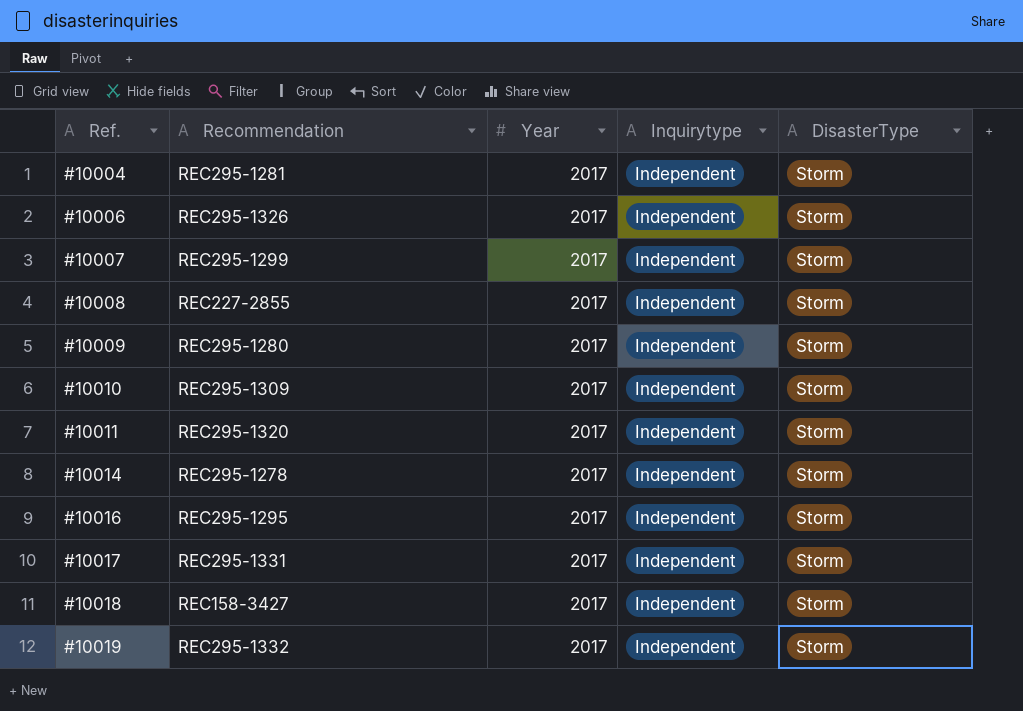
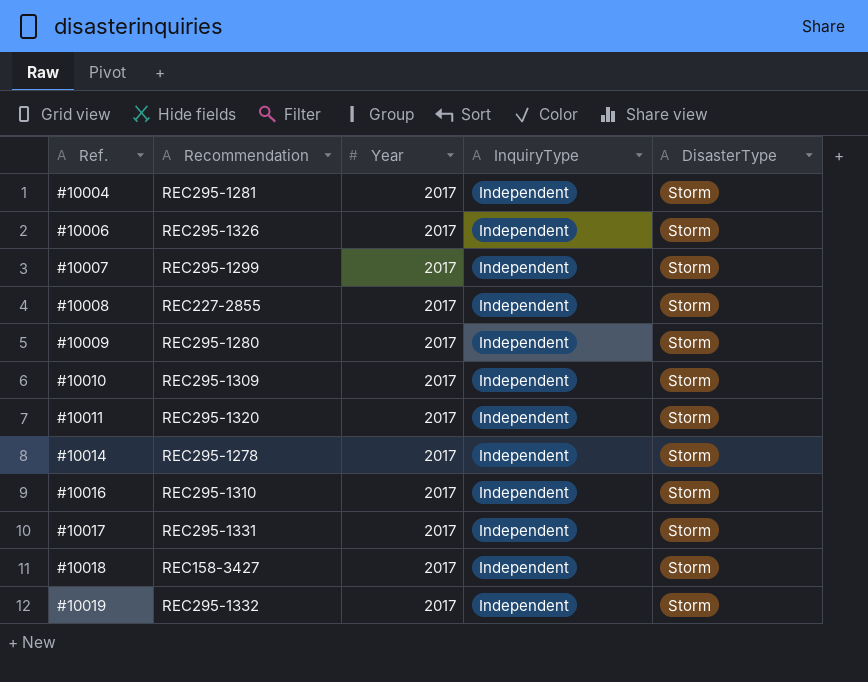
column name: Inquirytype -> InquiryType
#10016 | Recommendation: REC295-1295 -> REC295-1310

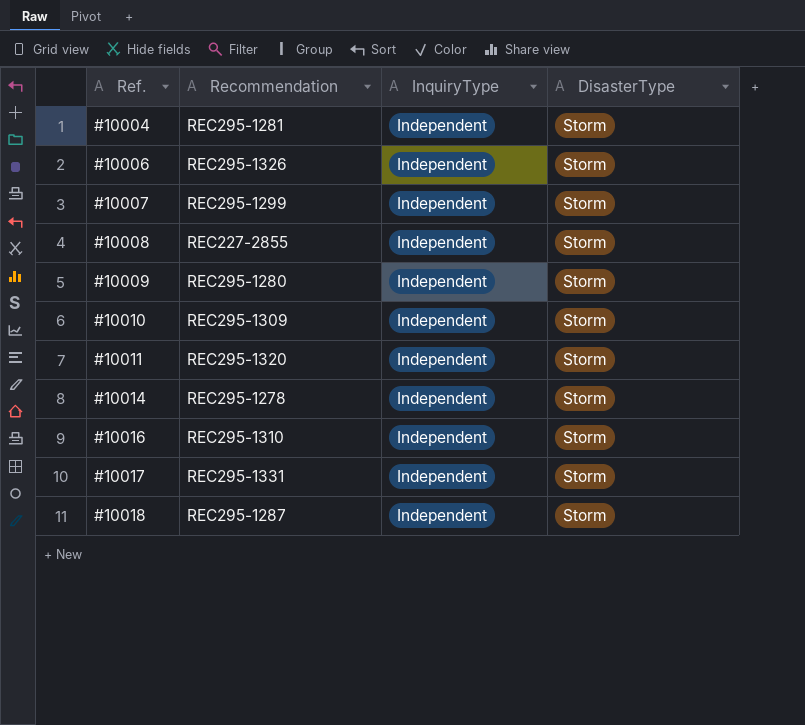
column Year | position: 3 -> none
row #10019: REC295-1332 | 2017 | Independent | Storm -> none
#10018 | Recommendation: REC158-3427 -> REC295-1287

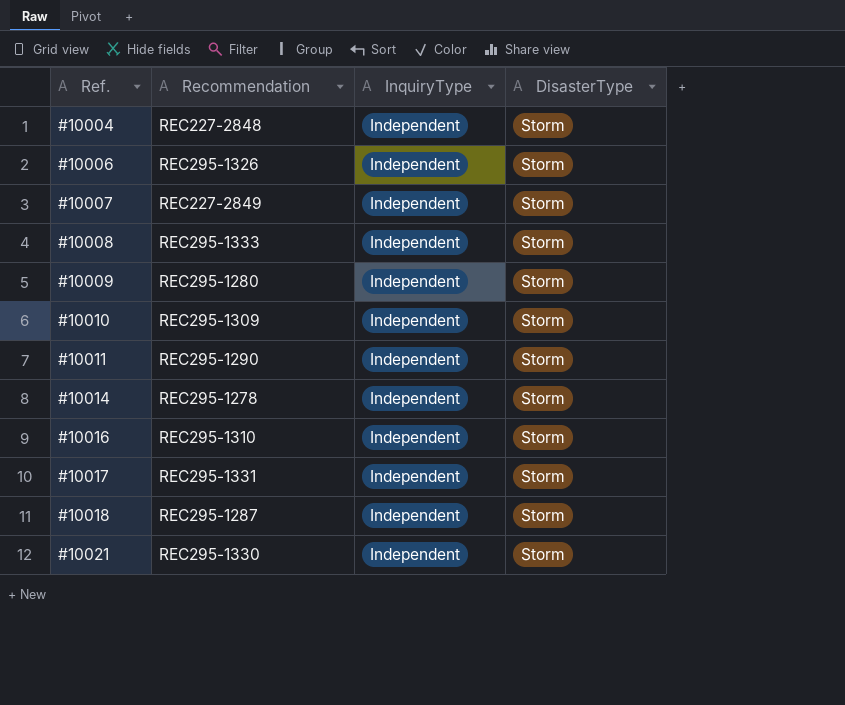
#10004 | Recommendation: REC295-1281 -> REC227-2848
#10007 | Recommendation: REC295-1299 -> REC227-2849
#10008 | Recommendation: REC227-2855 -> REC295-1333
#10011 | Recommendation: REC295-1320 -> REC295-1290
row #10021: none -> REC295-1330 | Independent | Storm

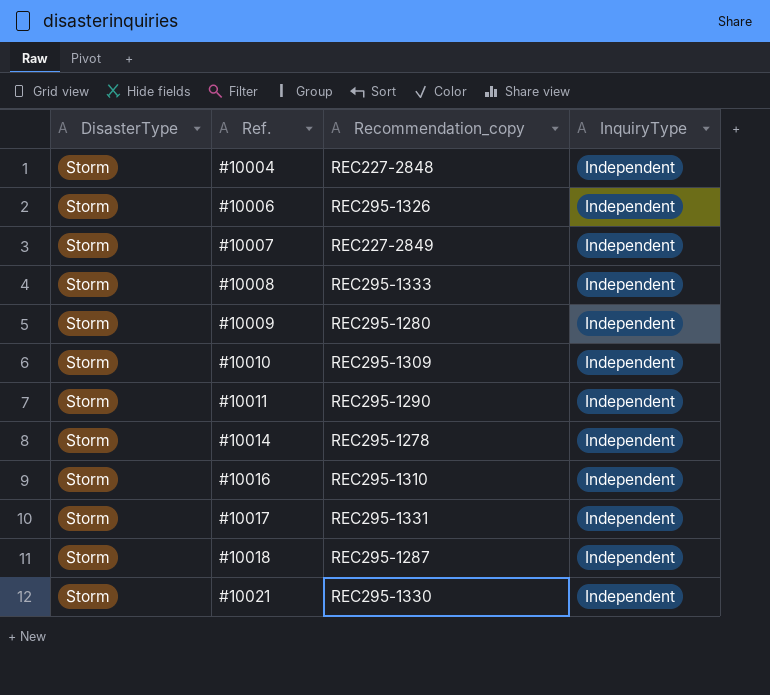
column DisasterType | position: 4 -> 1
column name: Recommendation -> Recommendation_copy

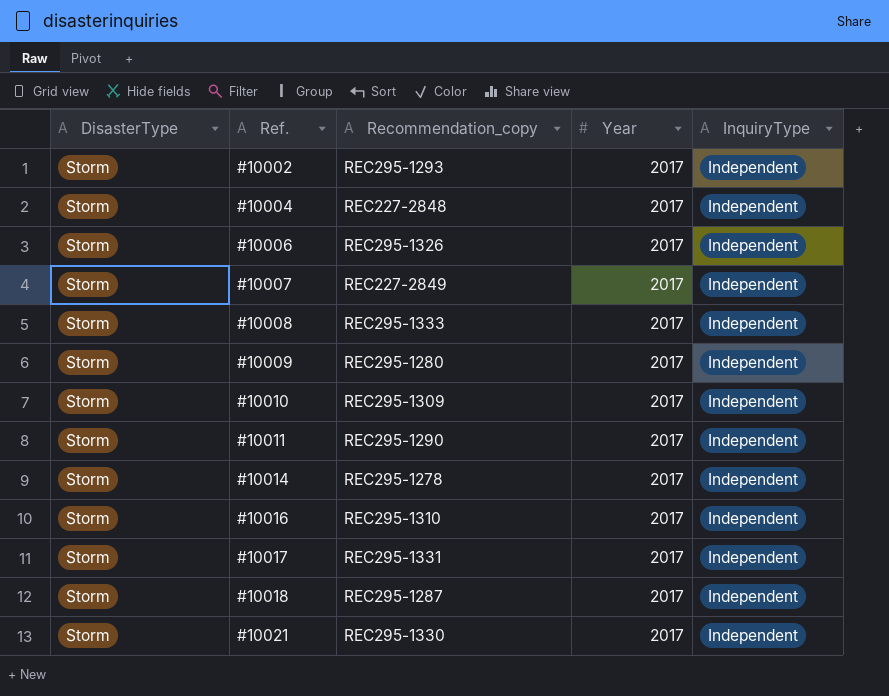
column Year | position: none -> 4
row #10002: none -> Storm | REC295-1293 | 2017 | Independent

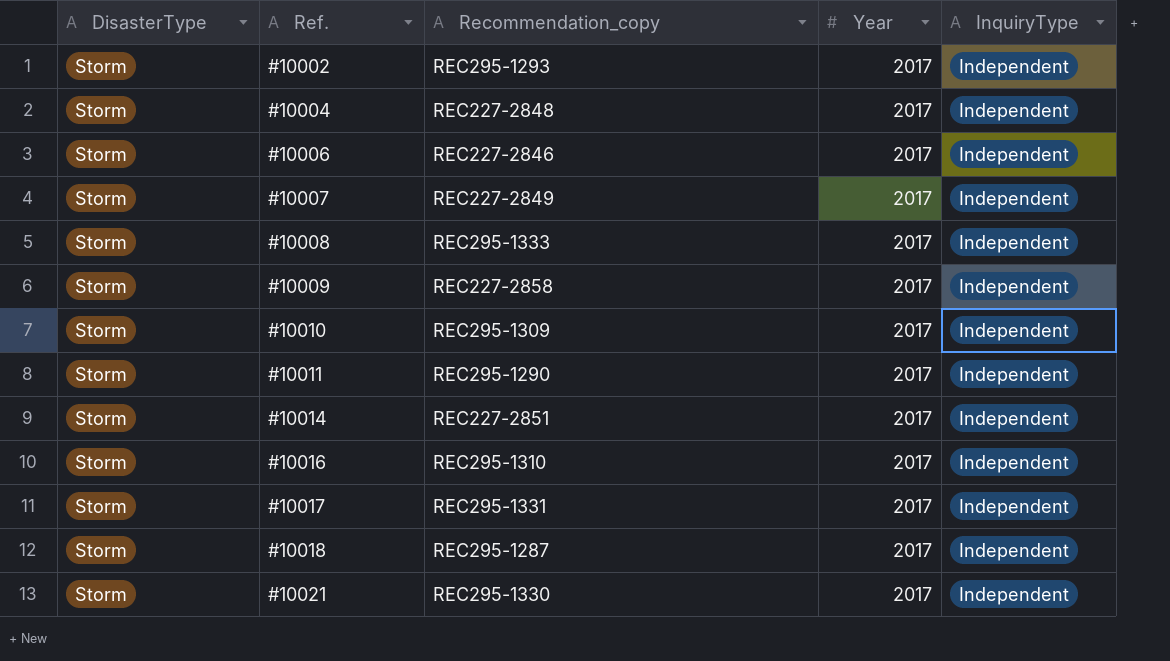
#10006 | Recommendation_copy: REC295-1326 -> REC227-2846
#10009 | Recommendation_copy: REC295-1280 -> REC227-2858
#10014 | Recommendation_copy: REC295-1278 -> REC227-2851

